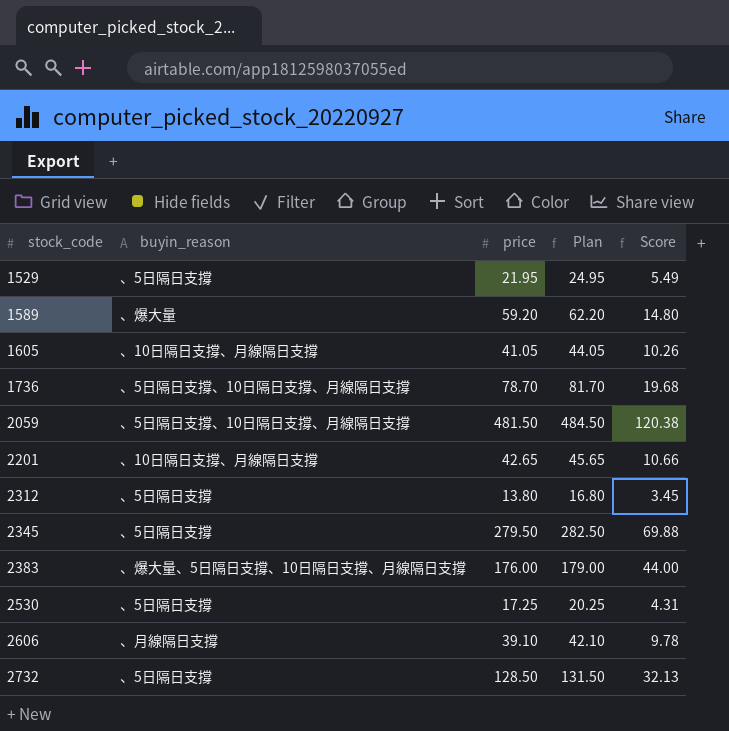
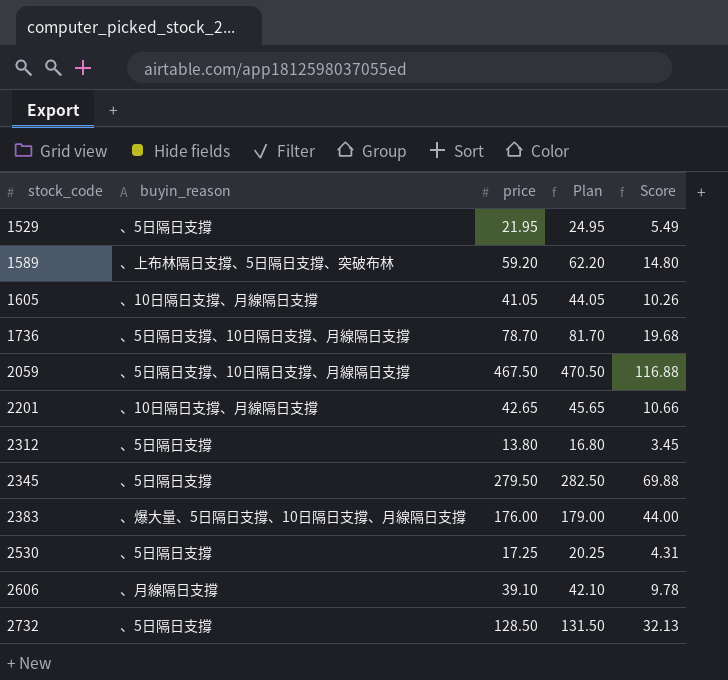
1589 | buyin_reason: 、爆大量 -> 、上布林隔日支撐、5日隔日支撐、突破布林
2059 | price: 481.50 -> 467.50
2059 | Plan: 484.50 -> 470.50
2059 | Score: 120.38 -> 116.88

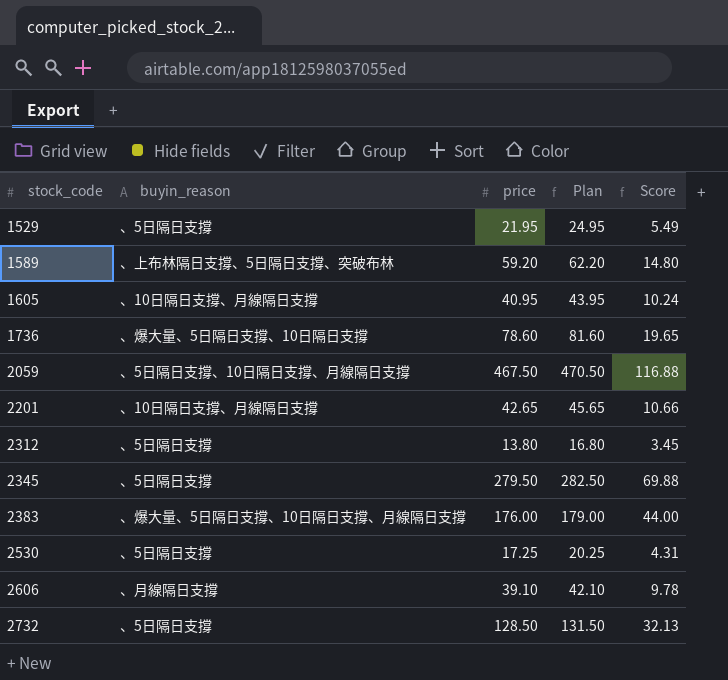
1605 | price: 41.05 -> 40.95
1605 | Plan: 44.05 -> 43.95
1605 | Score: 10.26 -> 10.24
1736 | buyin_reason: 、5日隔日支撐、10日隔日支撐、月線隔日支撐 -> 、爆大量、5日隔日支撐、10日隔日支撐
1736 | price: 78.70 -> 78.60
1736 | Plan: 81.70 -> 81.60
1736 | Score: 19.68 -> 19.65

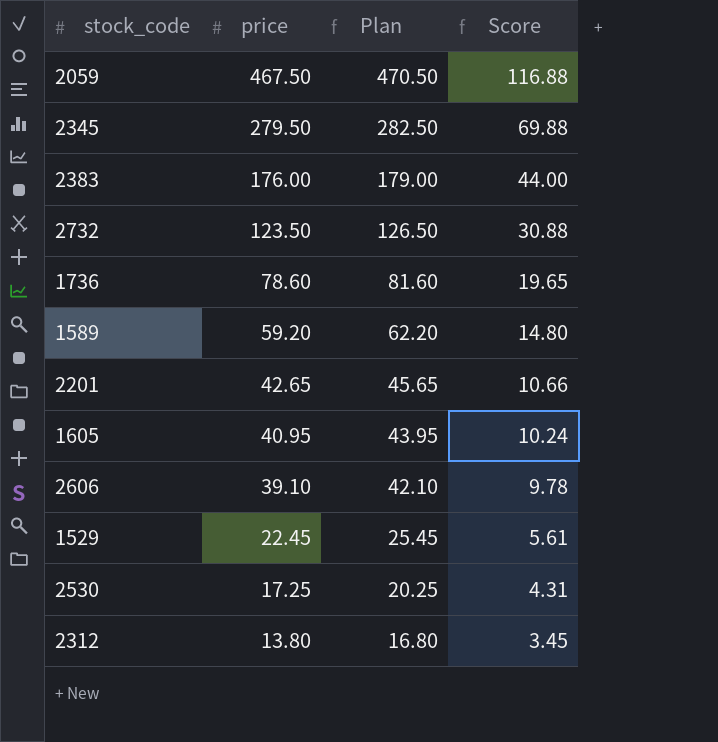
row order: stock_code ascending -> price descending
column buyin_reason | position: 2 -> none
2732 | price: 128.50 -> 123.50
2732 | Plan: 131.50 -> 126.50
2732 | Score: 32.13 -> 30.88
1529 | price: 21.95 -> 22.45
1529 | Plan: 24.95 -> 25.45
1529 | Score: 5.49 -> 5.61

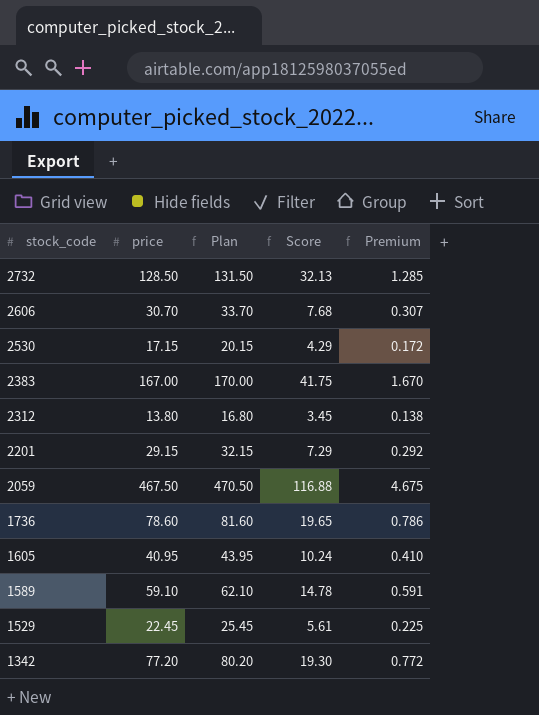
row order: price descending -> stock_code descending
column Premium | formula: none -> [price] * 0.01
row 2345: 279.50 | 282.50 | 69.88 -> none
2732 | price: 123.50 -> 128.50
2732 | Plan: 126.50 -> 131.50
2732 | Score: 30.88 -> 32.13
2606 | price: 39.10 -> 30.70
2606 | Plan: 42.10 -> 33.70
2606 | Score: 9.78 -> 7.68
2530 | price: 17.25 -> 17.15
2530 | Plan: 20.25 -> 20.15
2530 | Score: 4.31 -> 4.29
2383 | price: 176.00 -> 167.00
2383 | Plan: 179.00 -> 170.00
2383 | Score: 44.00 -> 41.75
2201 | price: 42.65 -> 29.15
2201 | Plan: 45.65 -> 32.15
2201 | Score: 10.66 -> 7.29
1589 | price: 59.20 -> 59.10
1589 | Plan: 62.20 -> 62.10
1589 | Score: 14.80 -> 14.78
row 1342: none -> 77.20 | 80.20 | 19.30 | 0.772

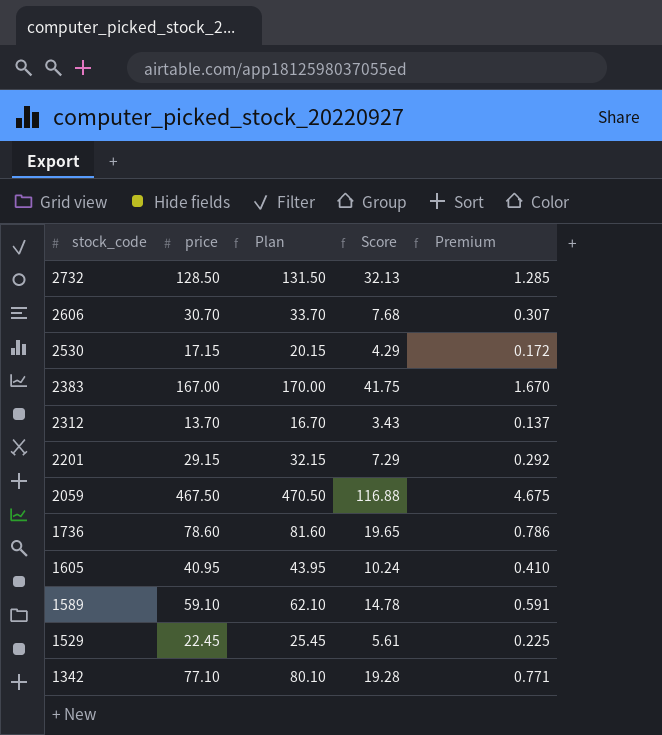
2312 | price: 13.80 -> 13.70
2312 | Plan: 16.80 -> 16.70
2312 | Score: 3.45 -> 3.43
2312 | Premium: 0.138 -> 0.137
1342 | price: 77.20 -> 77.10
1342 | Plan: 80.20 -> 80.10
1342 | Score: 19.30 -> 19.28
1342 | Premium: 0.772 -> 0.771

